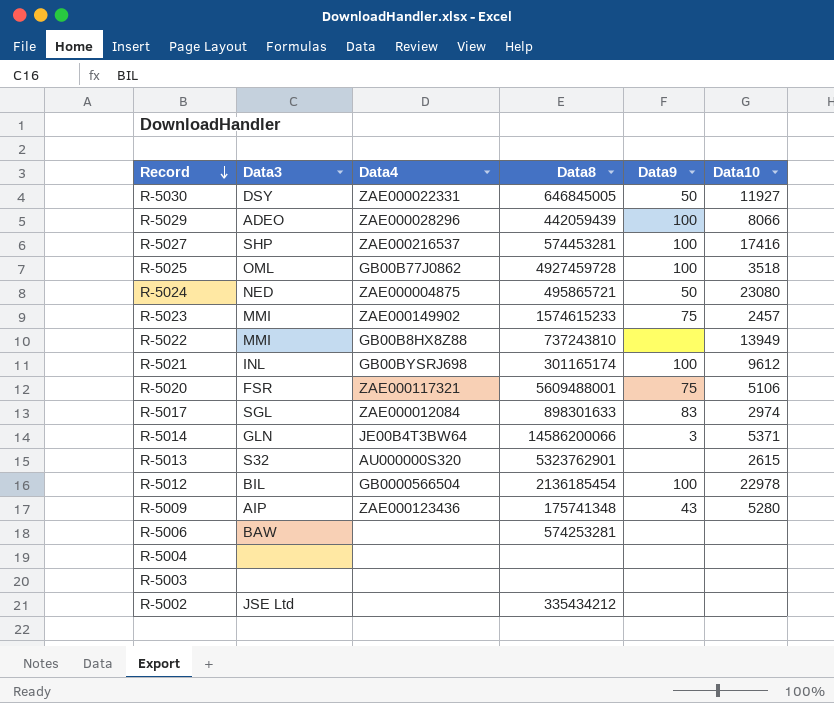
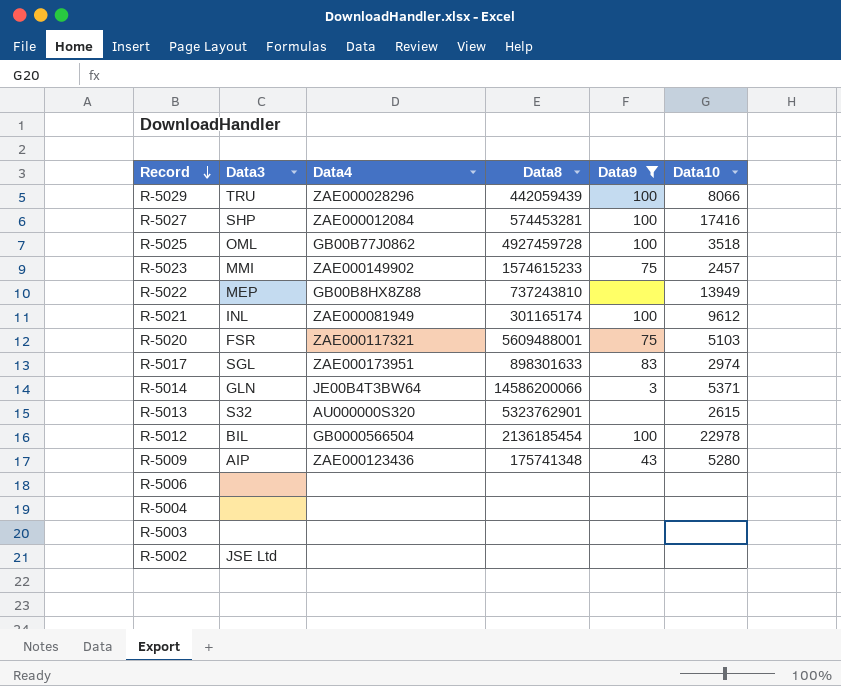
filter: none -> Data9 != 50
R-5029 | Data3: ADEO -> TRU
R-5027 | Data4: ZAE000216537 -> ZAE000012084
R-5022 | Data3: MMI -> MEP
R-5021 | Data4: GB00BYSRJ698 -> ZAE000081949
R-5020 | Data10: 5106 -> 5103
R-5017 | Data4: ZAE000012084 -> ZAE000173951
R-5006 | Data3: BAW -> none
R-5006 | Data8: 574253281 -> none
R-5002 | Data8: 335434212 -> none

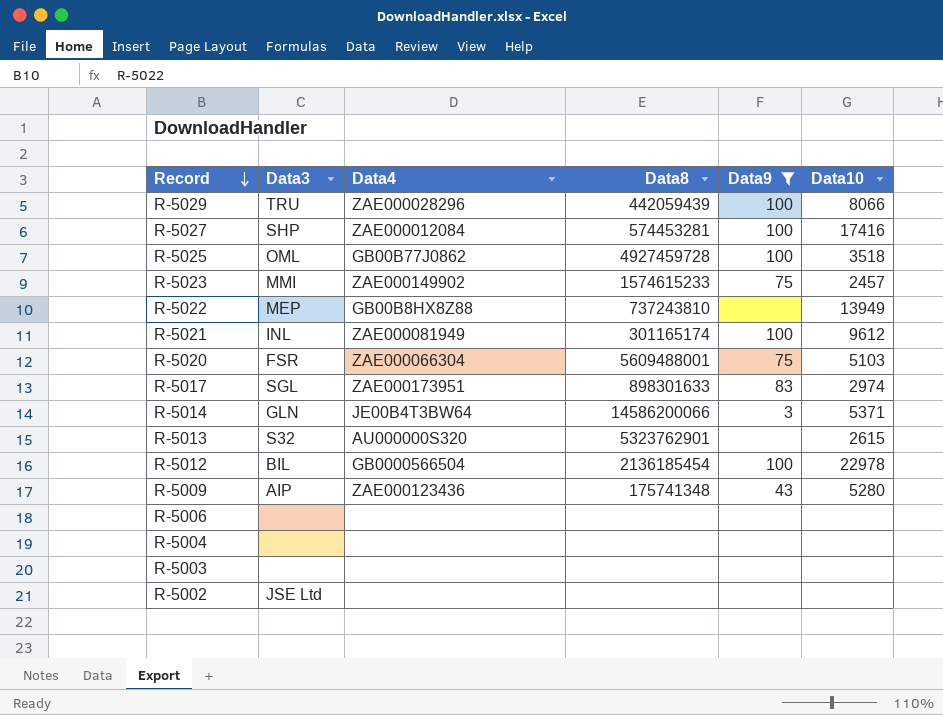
R-5020 | Data4: ZAE000117321 -> ZAE000066304

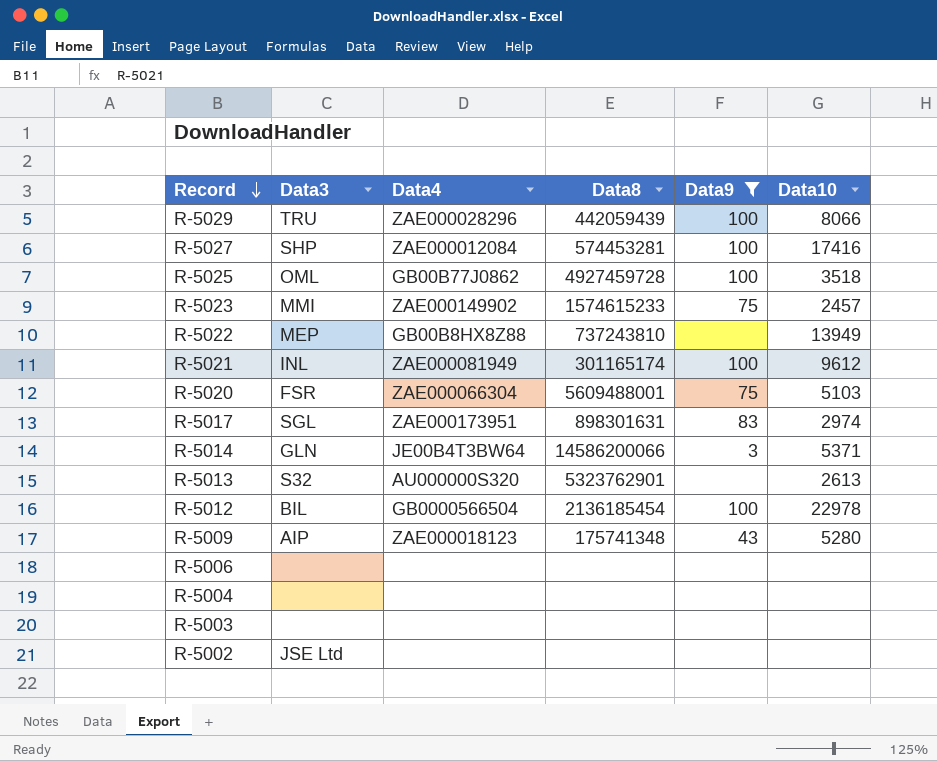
R-5017 | Data8: 898301633 -> 898301631
R-5013 | Data10: 2615 -> 2613
R-5009 | Data4: ZAE000123436 -> ZAE000018123

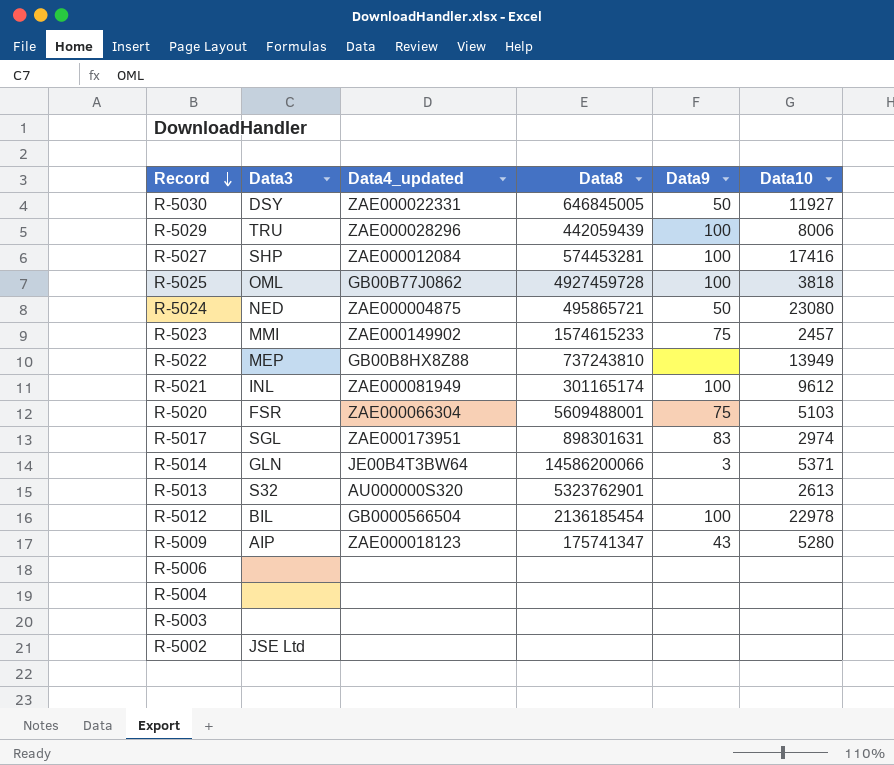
filter: Data9 != 50 -> none
column name: Data4 -> Data4_updated
R-5029 | Data10: 8066 -> 8006
R-5025 | Data10: 3518 -> 3818
R-5009 | Data8: 175741348 -> 175741347

